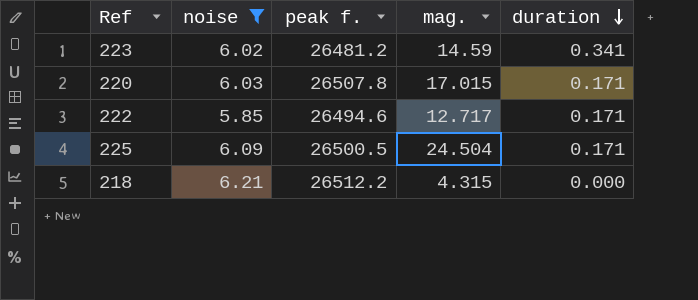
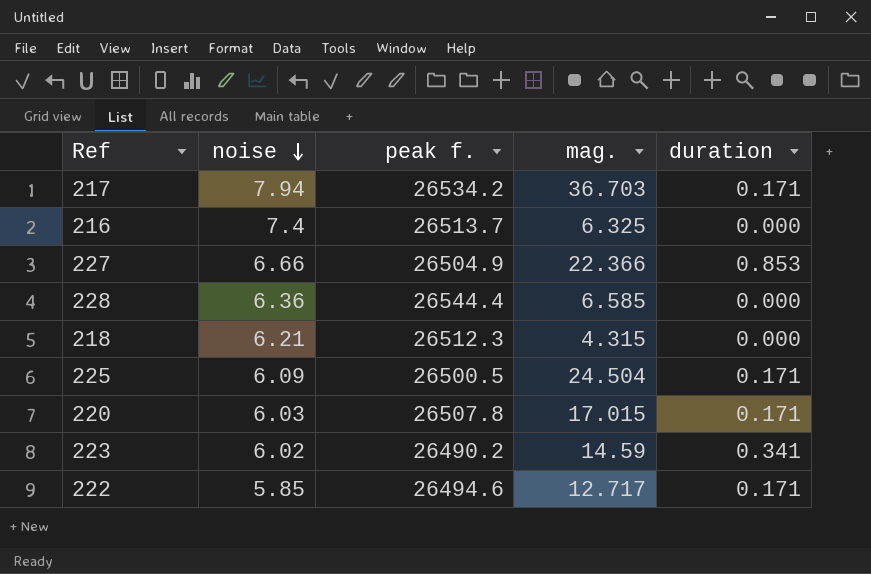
filter: noise <= 6.21 -> none
row order: duration descending -> noise descending
218 | peak f.: 26512.2 -> 26512.3
223 | peak f.: 26481.2 -> 26490.2

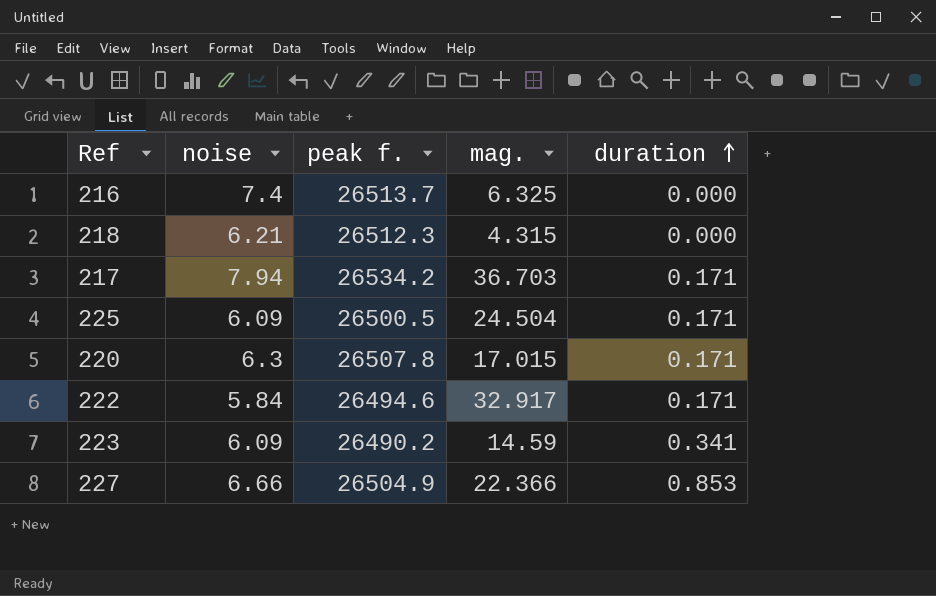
row order: noise descending -> duration ascending
row 228: 6.36 | 26544.4 | 6.585 | 0.000 -> none
220 | noise: 6.03 -> 6.3
222 | noise: 5.85 -> 5.84
222 | mag.: 12.717 -> 32.917
223 | noise: 6.02 -> 6.09

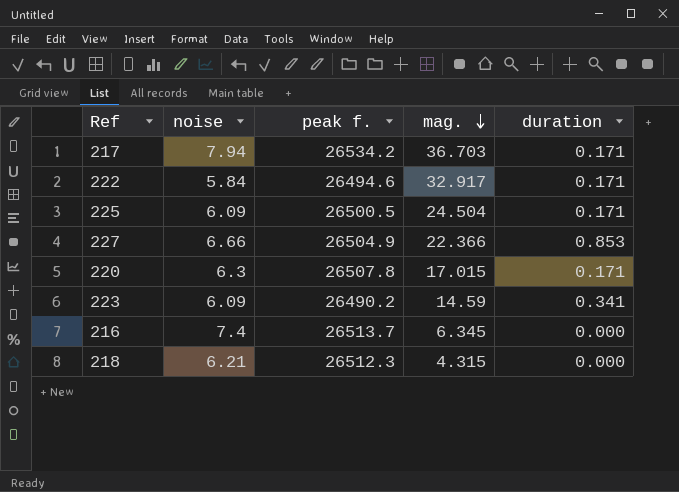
row order: duration ascending -> mag. descending
216 | mag.: 6.325 -> 6.345

